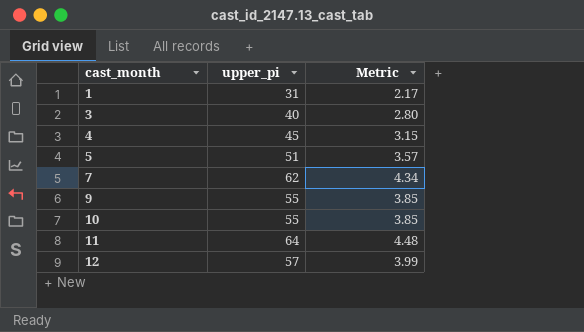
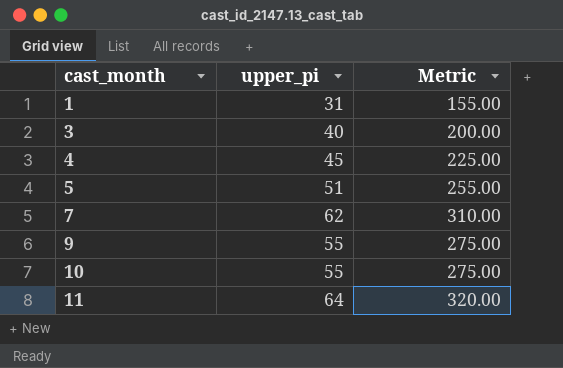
column Metric | formula: [upper_pi] * 0.07 -> [upper_pi] * 5
row 12: 57 | 3.99 -> none

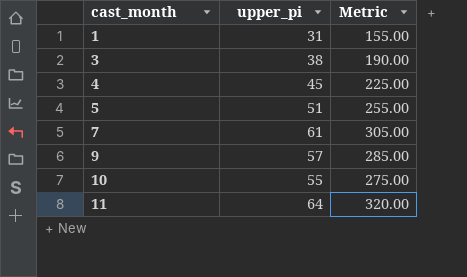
3 | upper_pi: 40 -> 38
3 | Metric: 200.00 -> 190.00
7 | upper_pi: 62 -> 61
7 | Metric: 310.00 -> 305.00
9 | upper_pi: 55 -> 57
9 | Metric: 275.00 -> 285.00

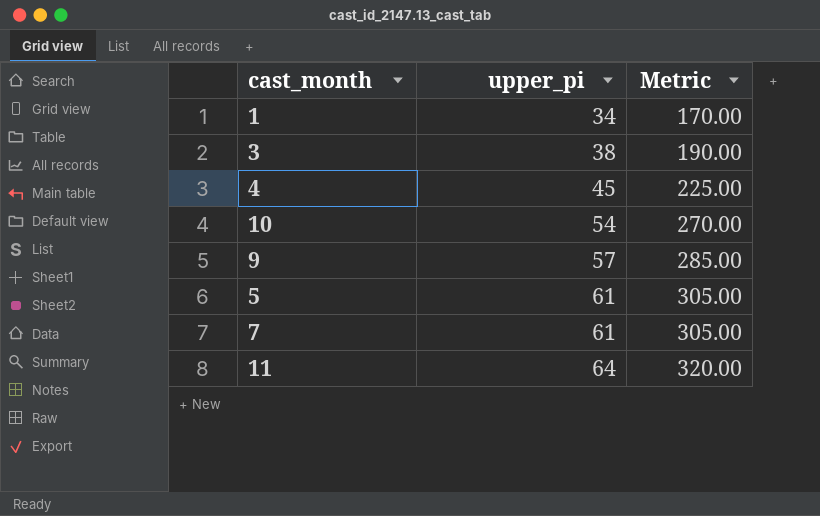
row order: cast_month ascending -> upper_pi ascending
1 | upper_pi: 31 -> 34
1 | Metric: 155.00 -> 170.00
10 | upper_pi: 55 -> 54
10 | Metric: 275.00 -> 270.00
5 | upper_pi: 51 -> 61
5 | Metric: 255.00 -> 305.00

